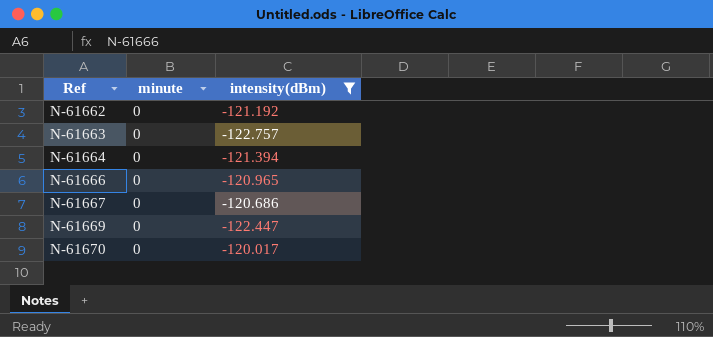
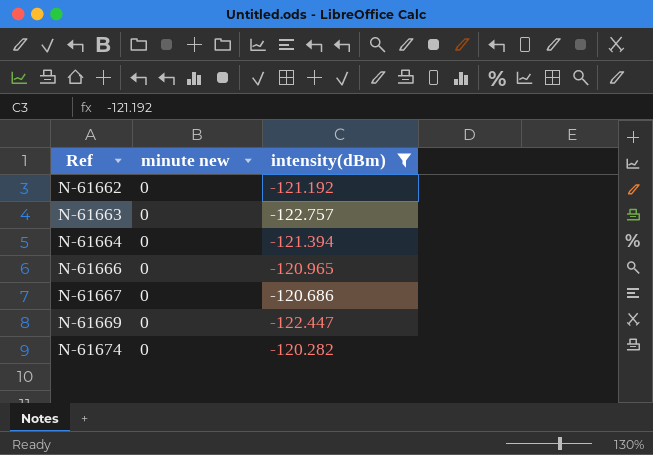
column name: minute -> minute new
row N-61670: 0 | -120.017 -> none
row N-61674: none -> 0 | -120.282

